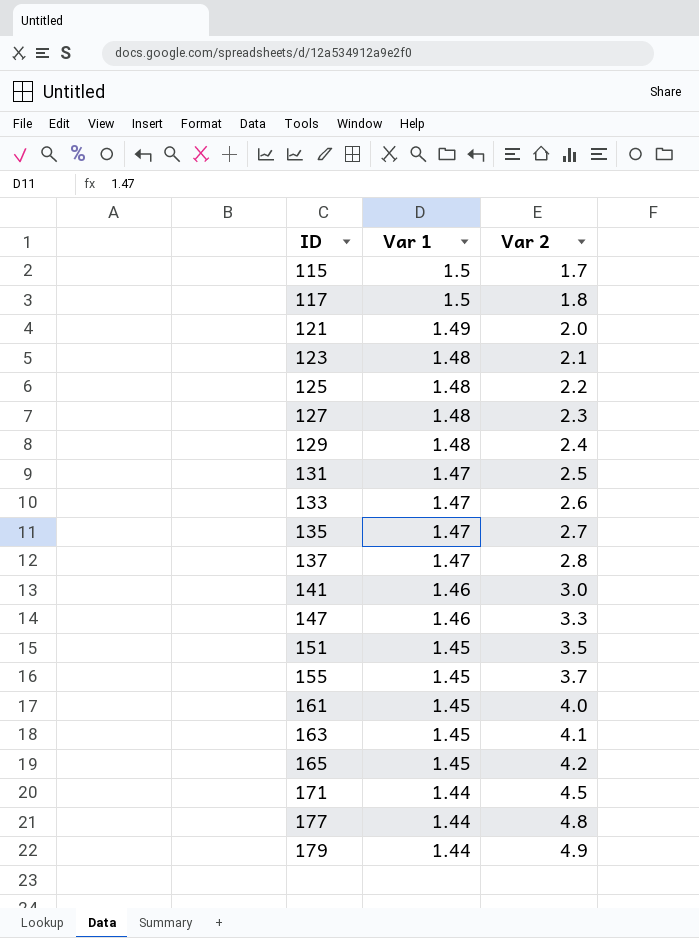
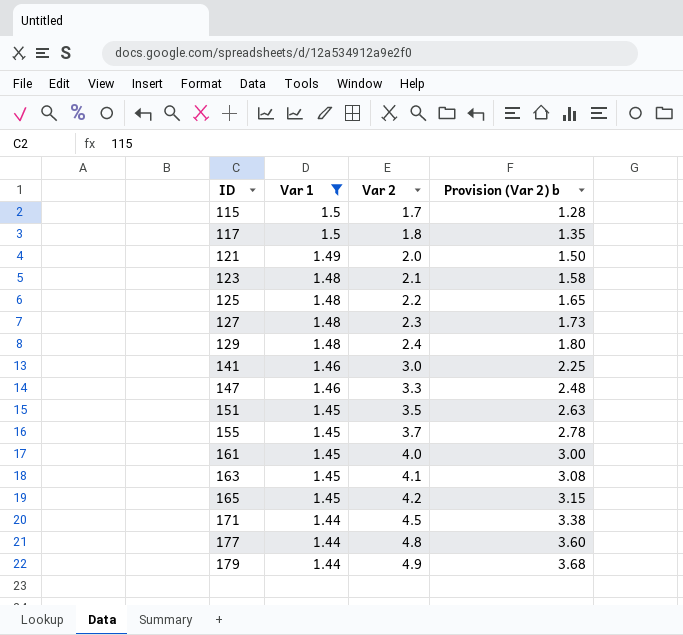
filter: none -> Var 1 != 1.47
column Provision (Var 2) b | formula: none -> [Var 2] * 0.75

